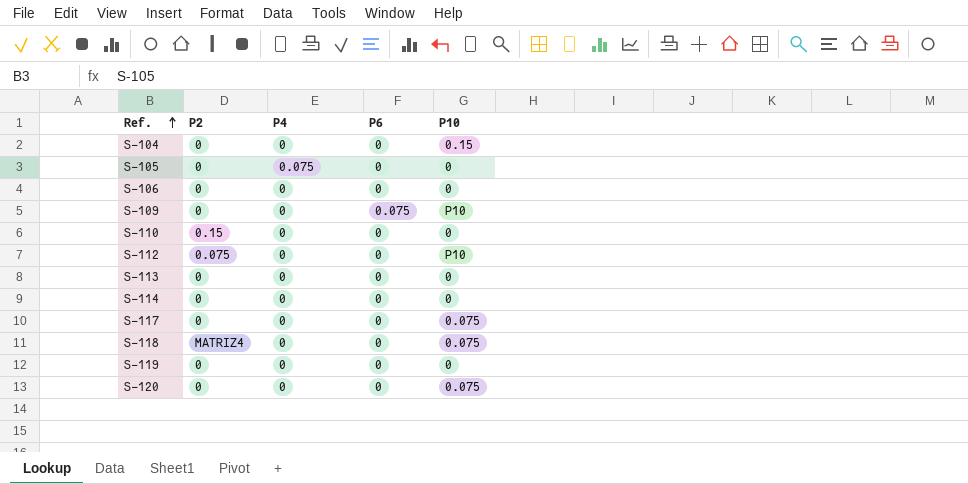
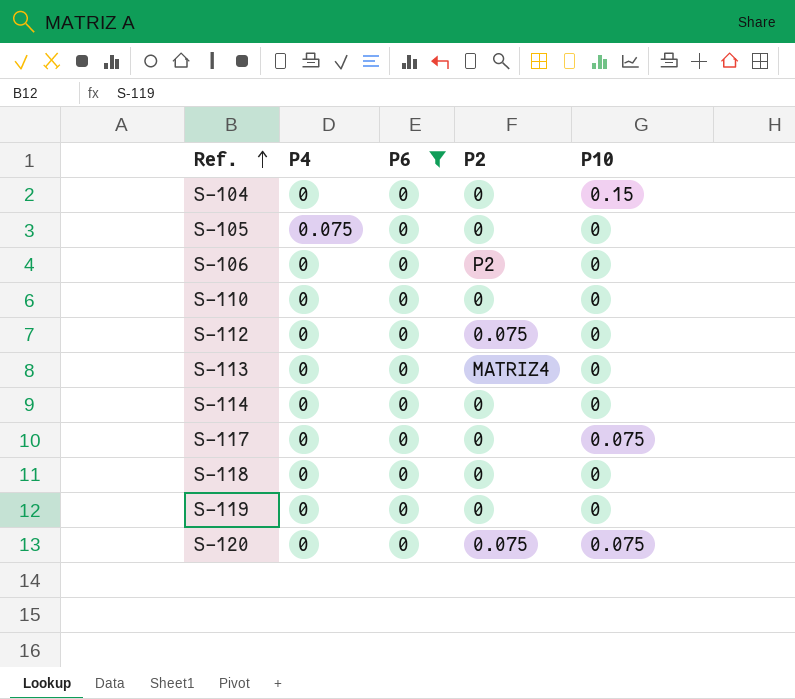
filter: none -> P6 = 0
column P2 | position: 2 -> 4
S-106 | P2: 0 -> P2
S-110 | P2: 0.15 -> 0
S-112 | P10: P10 -> 0
S-113 | P2: 0 -> MATRIZ4
S-118 | P2: MATRIZ4 -> 0
S-118 | P10: 0.075 -> 0
S-120 | P2: 0 -> 0.075

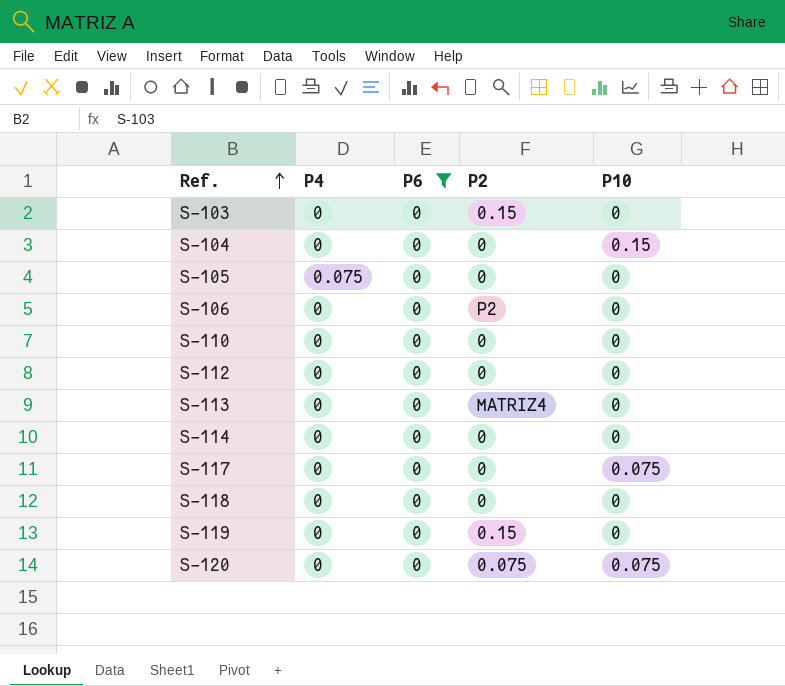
row S-103: none -> 0 | 0 | 0.15 | 0
S-112 | P2: 0.075 -> 0
S-119 | P2: 0 -> 0.15

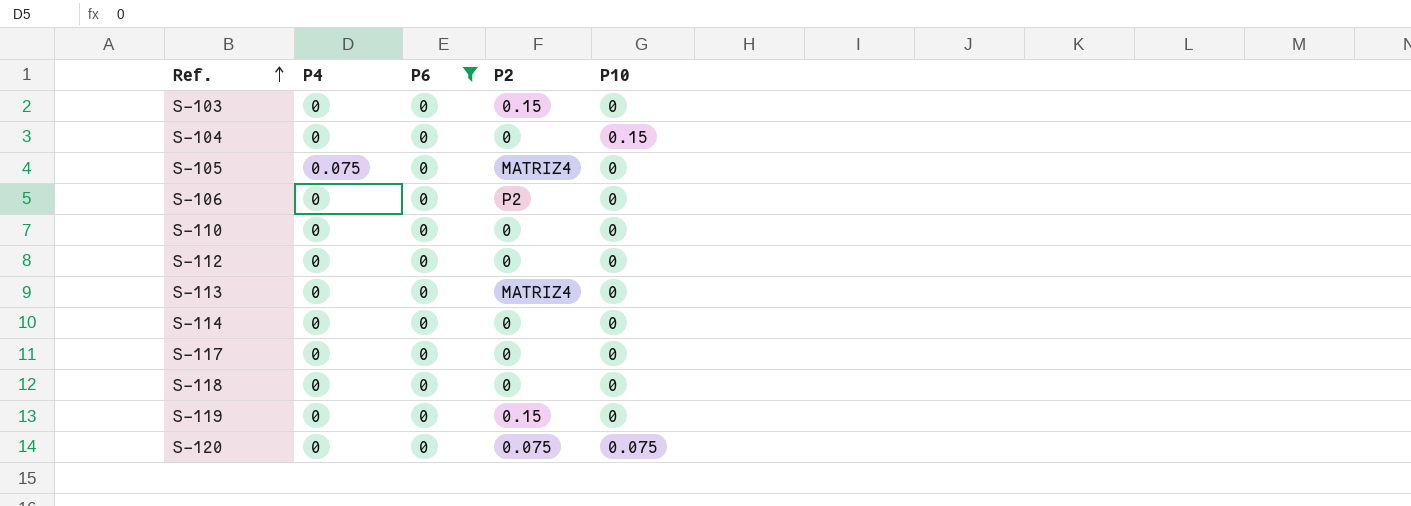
S-105 | P2: 0 -> MATRIZ4
S-117 | P10: 0.075 -> 0

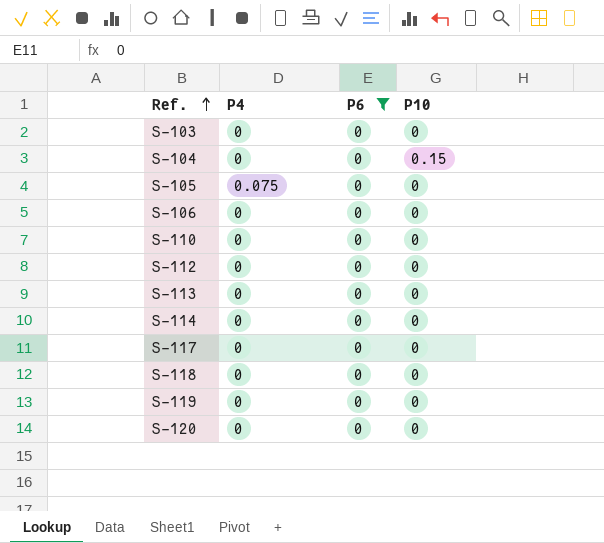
column P2 | position: 4 -> none
S-120 | P10: 0.075 -> 0

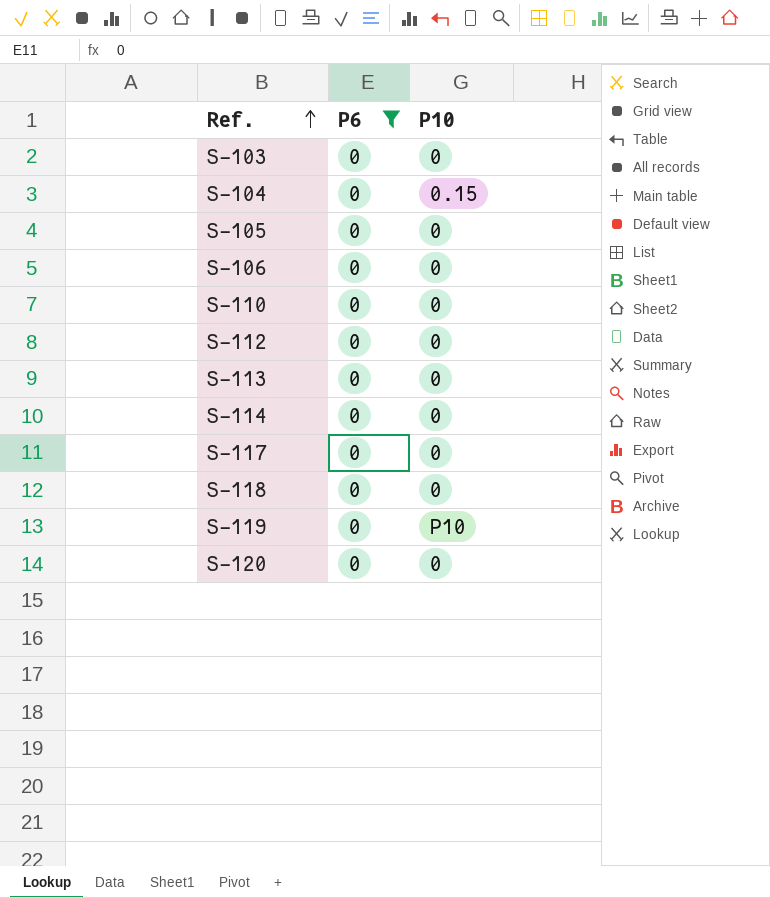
column P4 | position: 2 -> none
S-119 | P10: 0 -> P10

